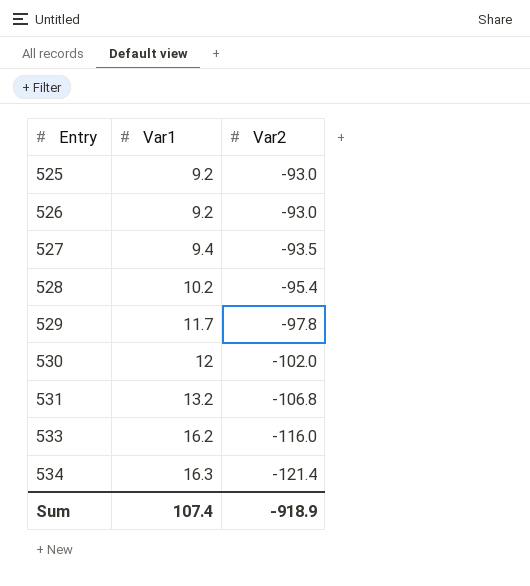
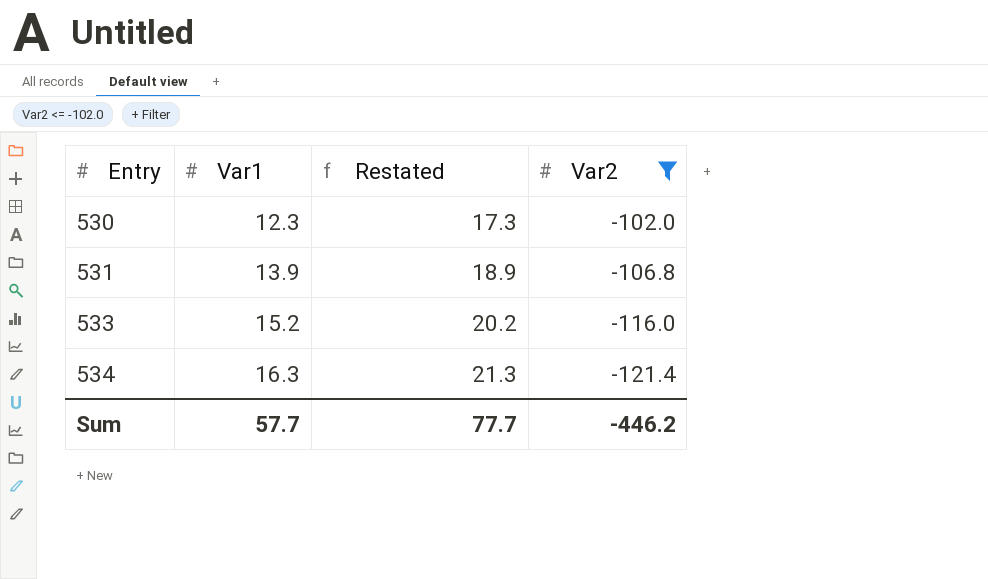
filter: none -> Var2 <= -102.0
column Restated | formula: none -> [Var1] + 5
530 | Var1: 12 -> 12.3
531 | Var1: 13.2 -> 13.9
533 | Var1: 16.2 -> 15.2
Sum | Var1: 107.4 -> 57.7
Sum | Var2: -918.9 -> -446.2

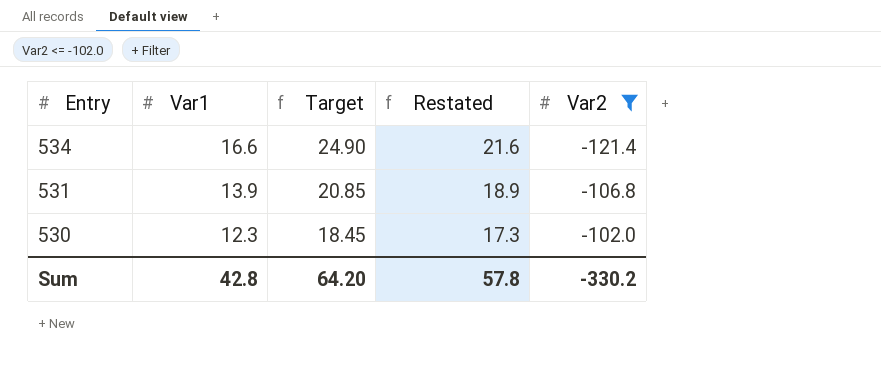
row order: Entry ascending -> Entry descending
column Target | formula: none -> [Var1] * 1.5
row 533: 15.2 | 20.2 | -116.0 -> none
534 | Var1: 16.3 -> 16.6
534 | Restated: 21.3 -> 21.6
Sum | Var1: 57.7 -> 42.8
Sum | Restated: 77.7 -> 57.8
Sum | Var2: -446.2 -> -330.2

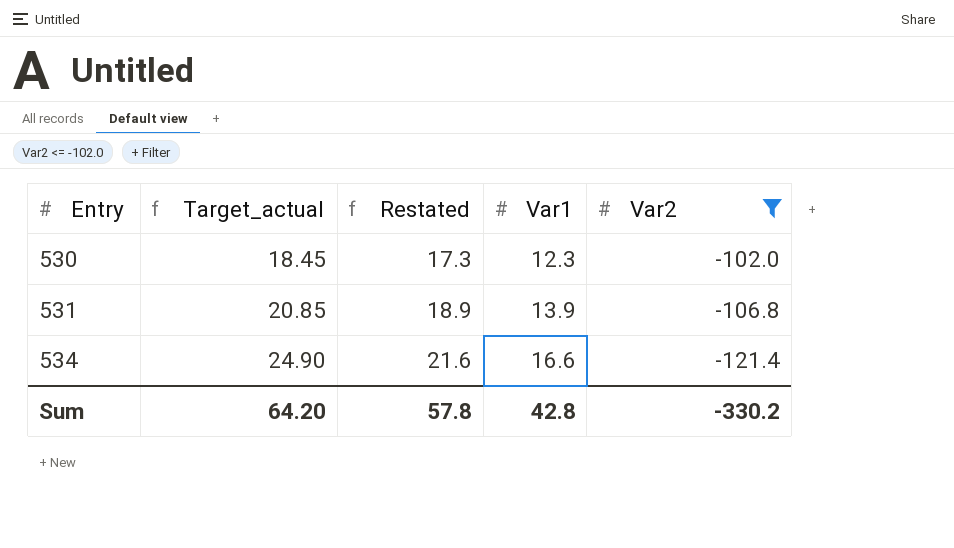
row order: Entry descending -> Entry ascending
column name: Target -> Target_actual
column Var1 | position: 2 -> 4

